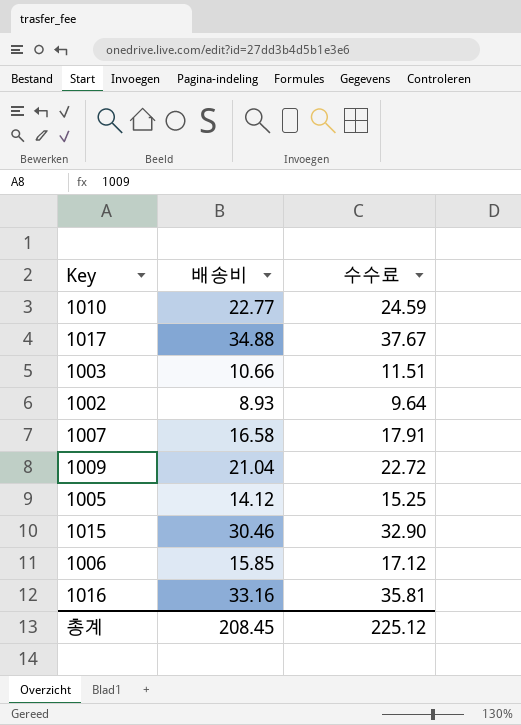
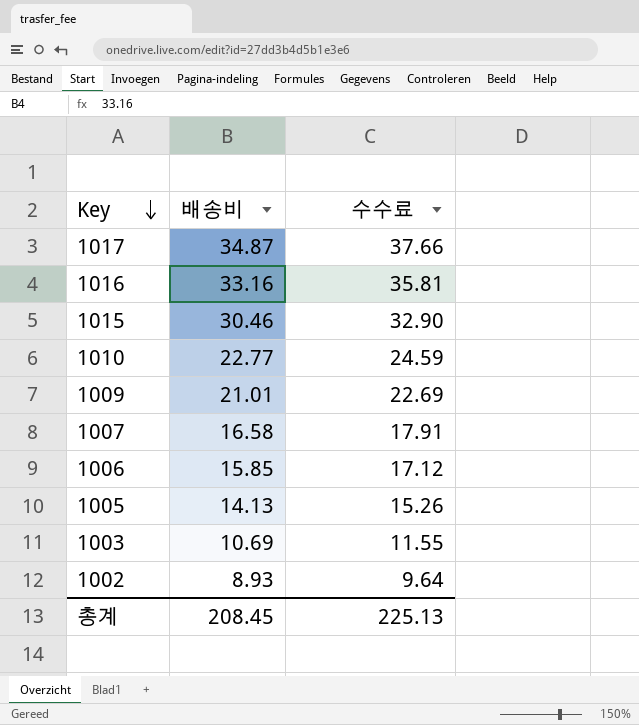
row order: none -> Key descending
1017 | 배송비: 34.88 -> 34.87
1017 | 수수료: 37.67 -> 37.66
1009 | 배송비: 21.04 -> 21.01
1009 | 수수료: 22.72 -> 22.69
1005 | 배송비: 14.12 -> 14.13
1005 | 수수료: 15.25 -> 15.26
1003 | 배송비: 10.66 -> 10.69
1003 | 수수료: 11.51 -> 11.55
총계 | 수수료: 225.12 -> 225.13

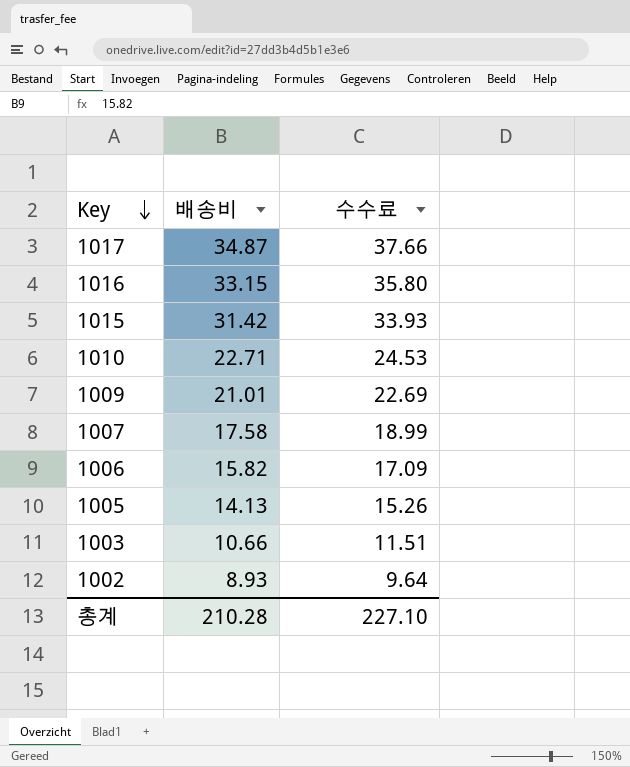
1016 | 배송비: 33.16 -> 33.15
1016 | 수수료: 35.81 -> 35.80
1015 | 배송비: 30.46 -> 31.42
1015 | 수수료: 32.90 -> 33.93
1010 | 배송비: 22.77 -> 22.71
1010 | 수수료: 24.59 -> 24.53
1007 | 배송비: 16.58 -> 17.58
1007 | 수수료: 17.91 -> 18.99
1006 | 배송비: 15.85 -> 15.82
1006 | 수수료: 17.12 -> 17.09
1003 | 배송비: 10.69 -> 10.66
1003 | 수수료: 11.55 -> 11.51
총계 | 배송비: 208.45 -> 210.28
총계 | 수수료: 225.13 -> 227.10

